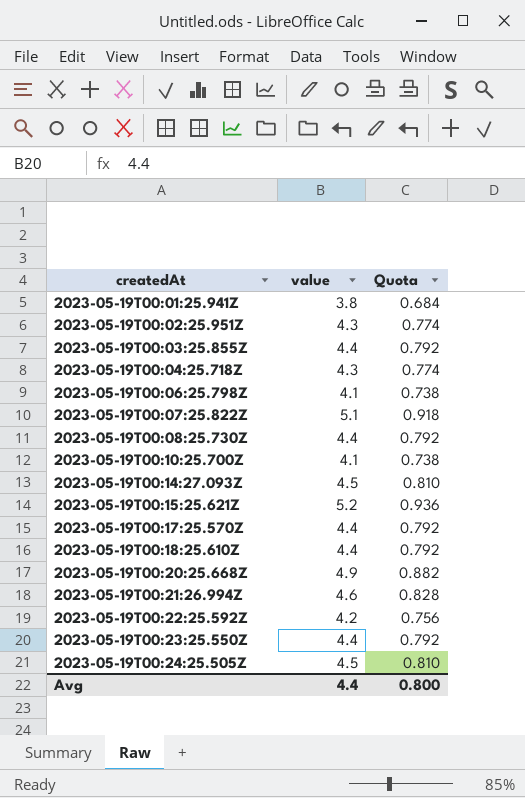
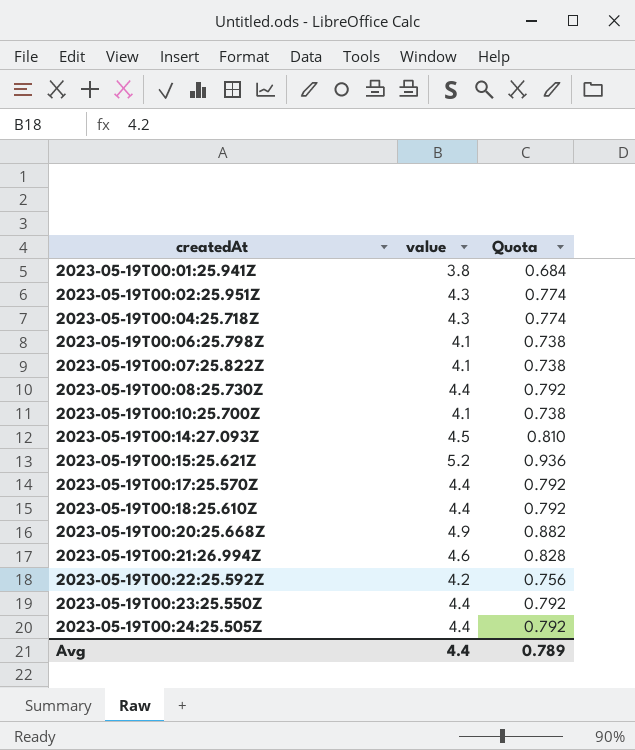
row 2023-05-19T00:03:25.855Z: 4.4 | 0.792 -> none
2023-05-19T00:07:25.822Z | value: 5.1 -> 4.1
2023-05-19T00:07:25.822Z | Quota: 0.918 -> 0.738
2023-05-19T00:24:25.505Z | value: 4.5 -> 4.4
2023-05-19T00:24:25.505Z | Quota: 0.810 -> 0.792
Avg | Quota: 0.800 -> 0.789

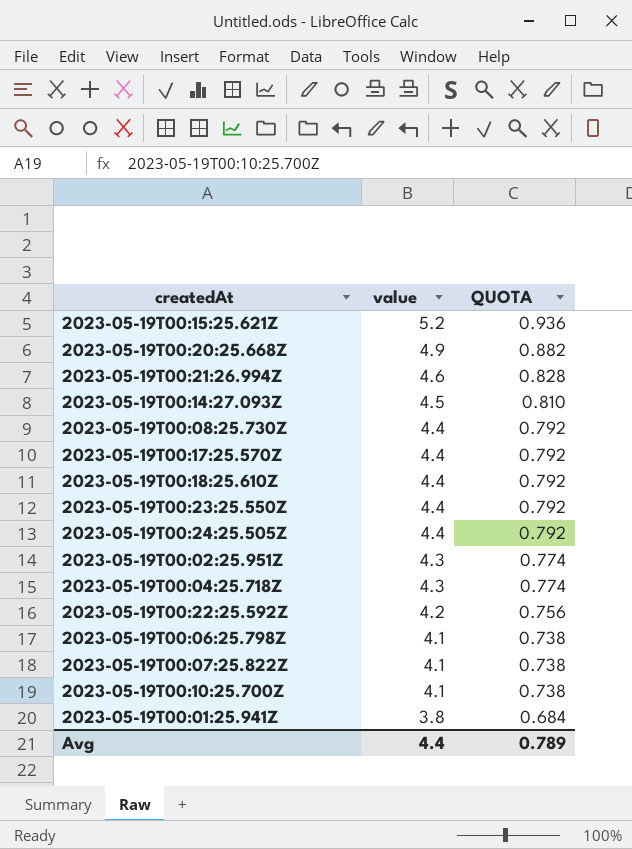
row order: createdAt ascending -> value descending
column name: Quota -> QUOTA

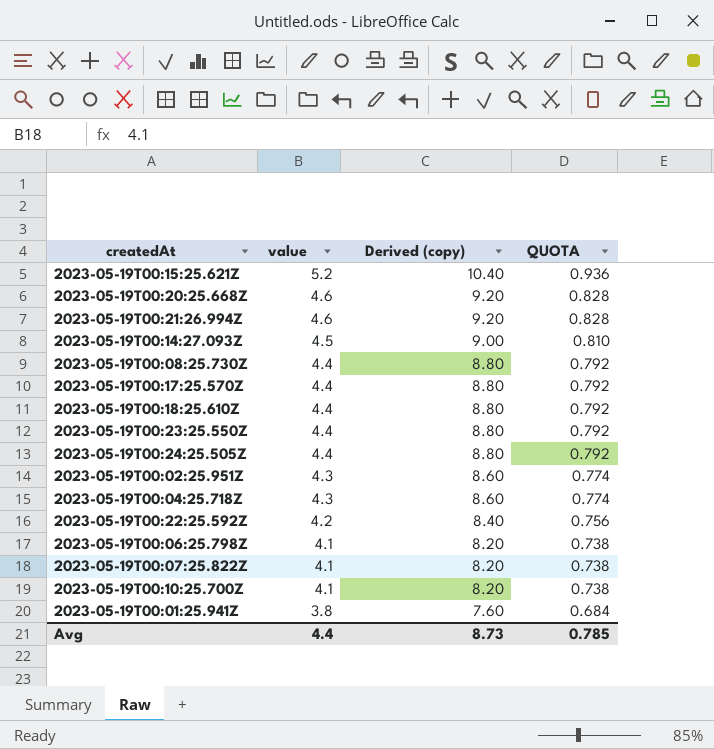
column Derived (copy) | formula: none -> [value] * 2
2023-05-19T00:20:25.668Z | value: 4.9 -> 4.6
2023-05-19T00:20:25.668Z | QUOTA: 0.882 -> 0.828
Avg | QUOTA: 0.789 -> 0.785

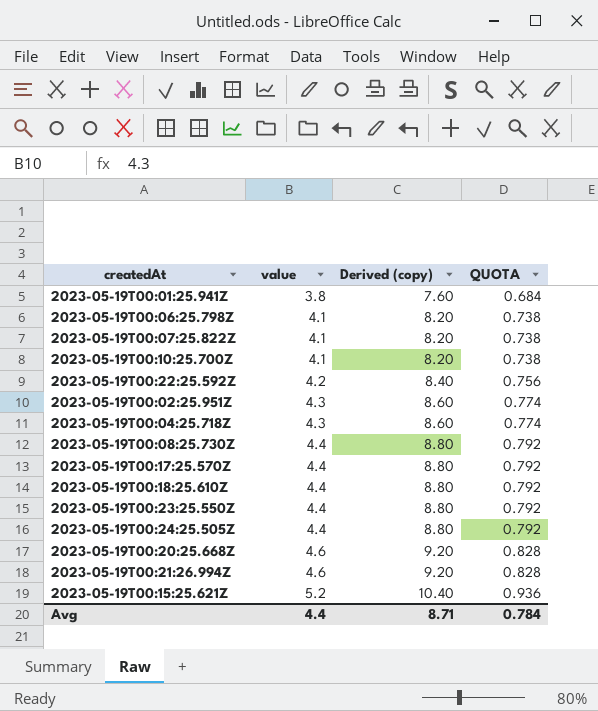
row order: value descending -> value ascending
row 2023-05-19T00:14:27.093Z: 4.5 | 9.00 | 0.810 -> none
Avg | Derived (copy): 8.73 -> 8.71
Avg | QUOTA: 0.785 -> 0.784

